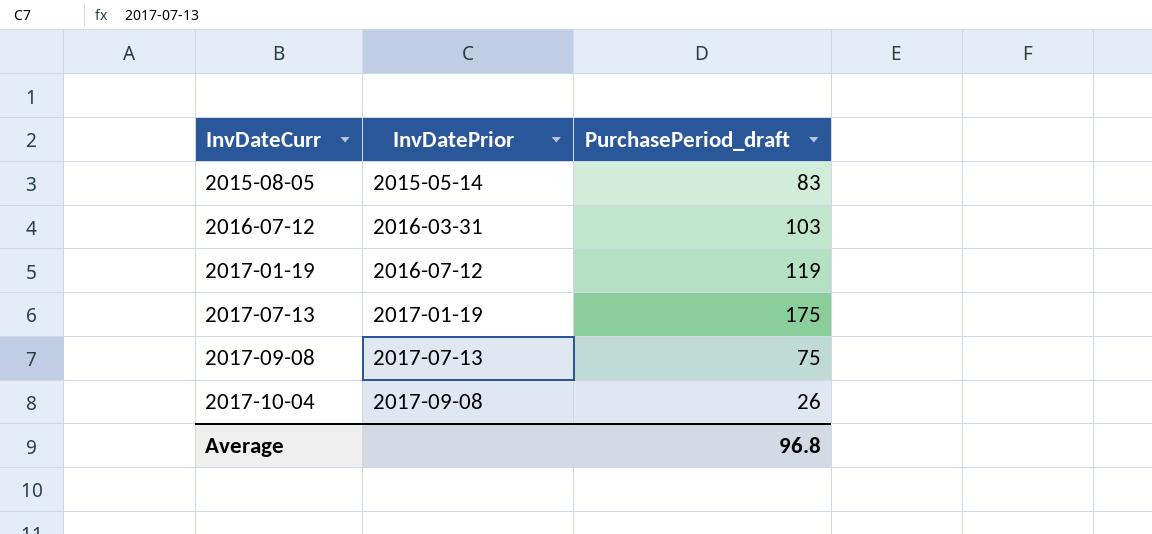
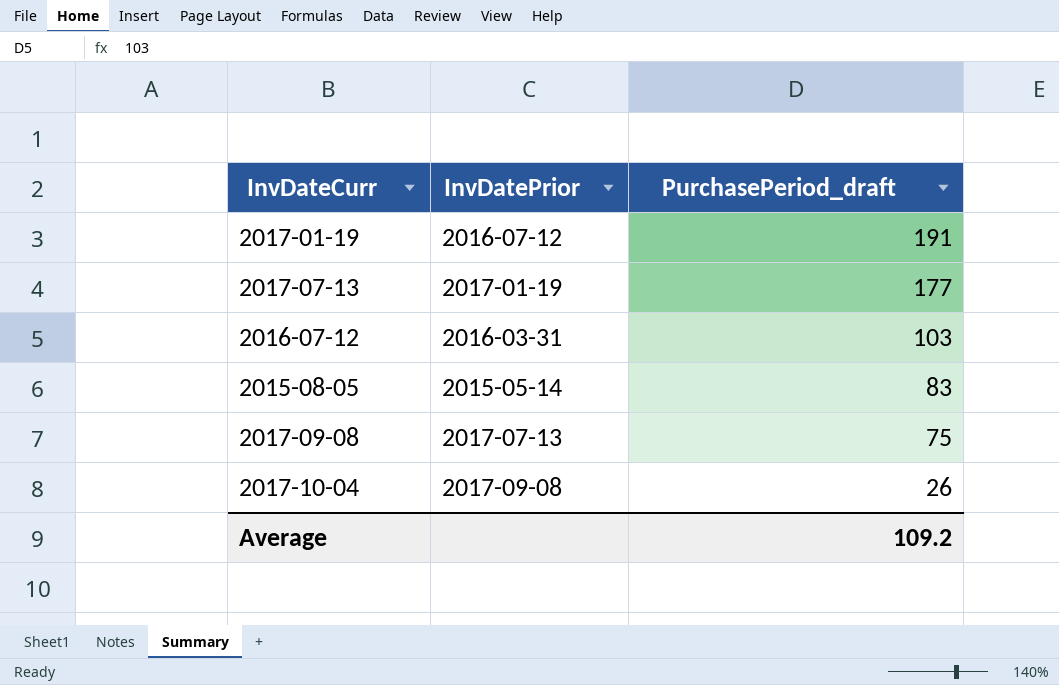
row order: InvDateCurr ascending -> PurchasePeriod_draft descending
2017-01-19 | PurchasePeriod_draft: 119 -> 191
2017-07-13 | PurchasePeriod_draft: 175 -> 177
Average | PurchasePeriod_draft: 96.8 -> 109.2

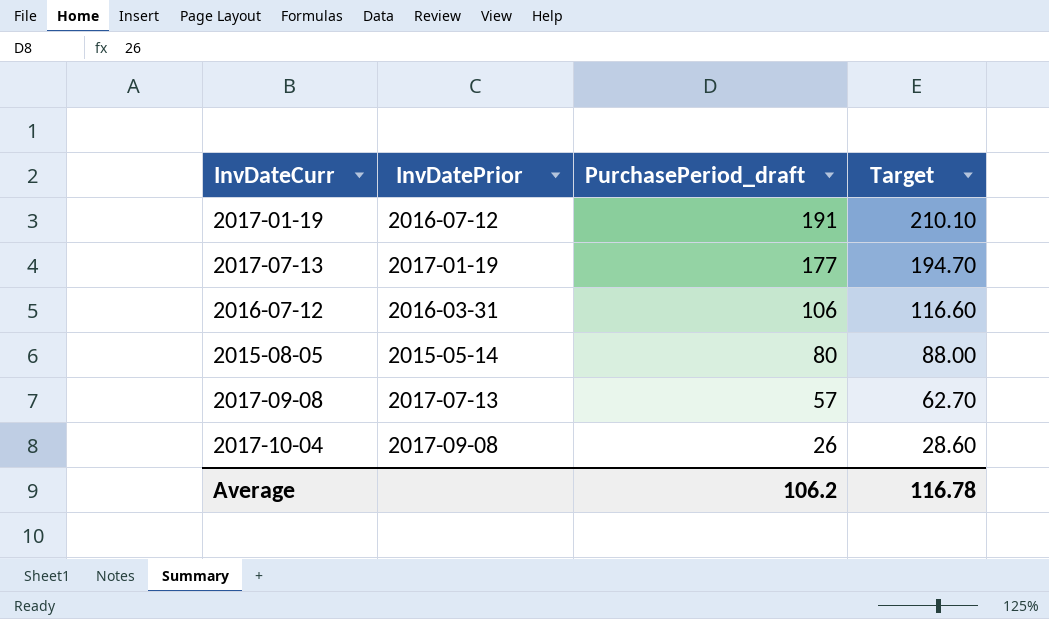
column Target | formula: none -> [PurchasePeriod_draft] * 1.1
2016-07-12 | PurchasePeriod_draft: 103 -> 106
2015-08-05 | PurchasePeriod_draft: 83 -> 80
2017-09-08 | PurchasePeriod_draft: 75 -> 57
Average | PurchasePeriod_draft: 109.2 -> 106.2

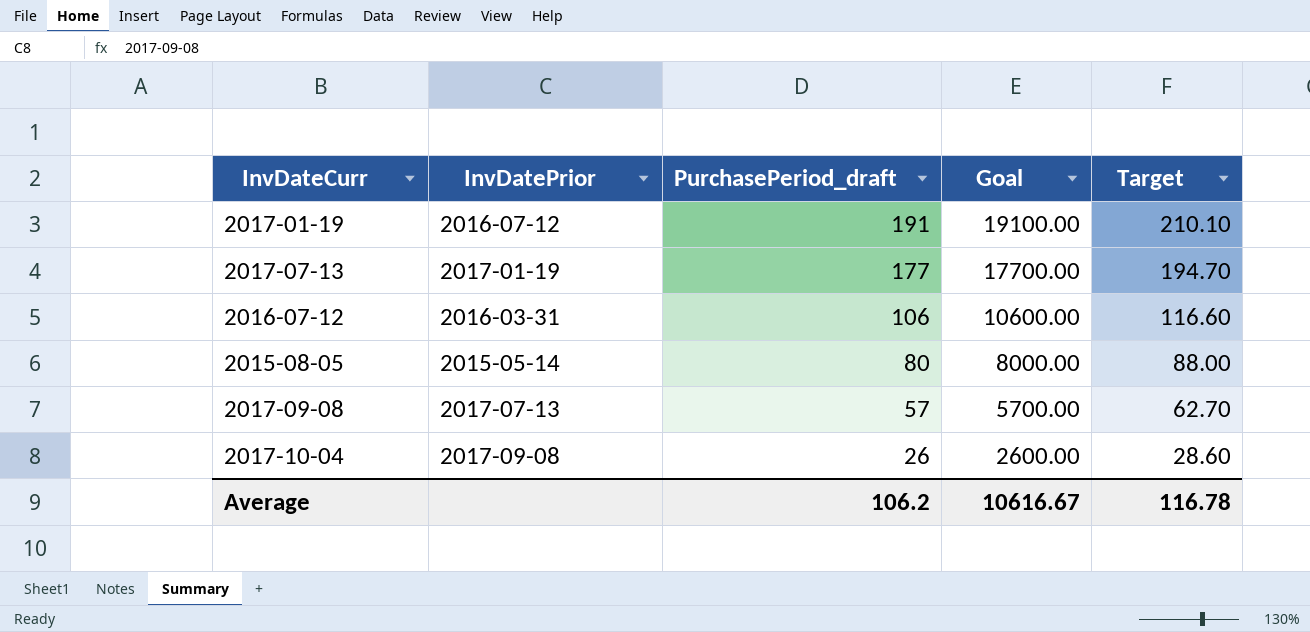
column Goal | formula: none -> [PurchasePeriod_draft] * 100

